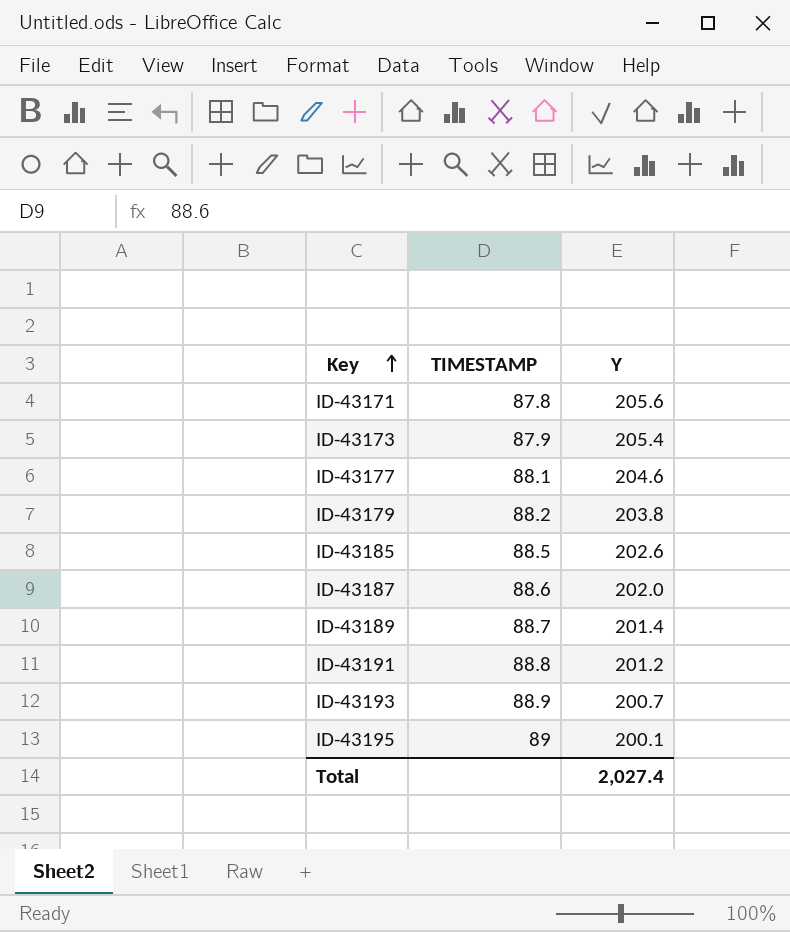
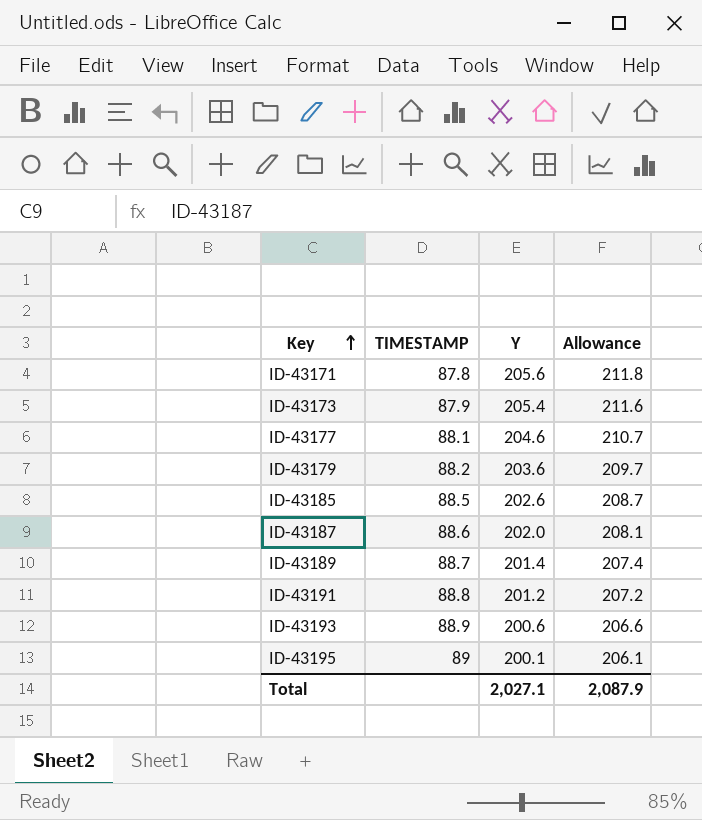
column Allowance | formula: none -> [Y] * 1.03
ID-43179 | Y: 203.8 -> 203.6
ID-43193 | Y: 200.7 -> 200.6
Total | Y: 2,027.4 -> 2,027.1

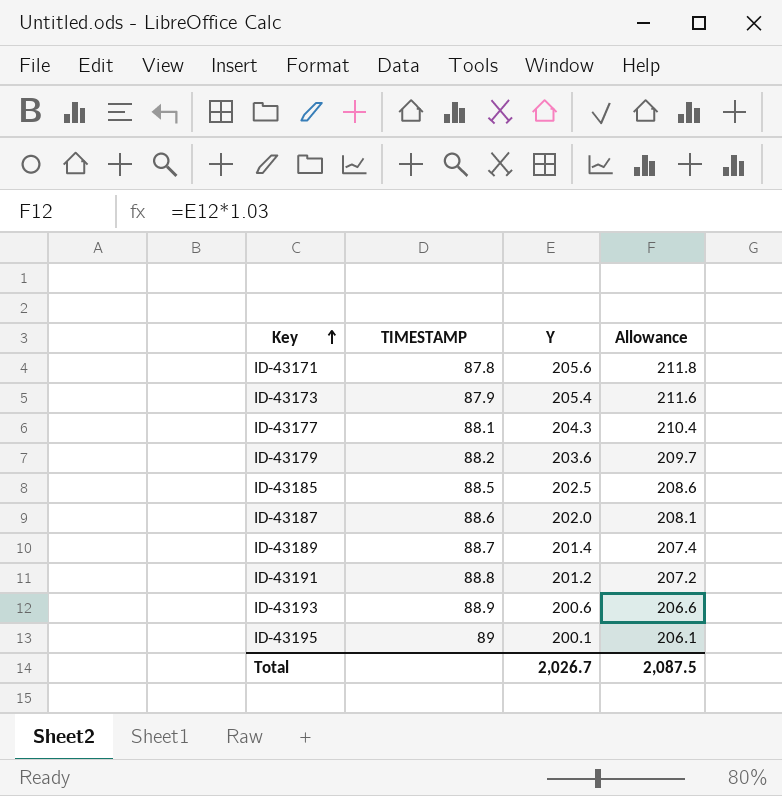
ID-43177 | Y: 204.6 -> 204.3
ID-43177 | Allowance: 210.7 -> 210.4
ID-43185 | Y: 202.6 -> 202.5
ID-43185 | Allowance: 208.7 -> 208.6
Total | Y: 2,027.1 -> 2,026.7
Total | Allowance: 2,087.9 -> 2,087.5

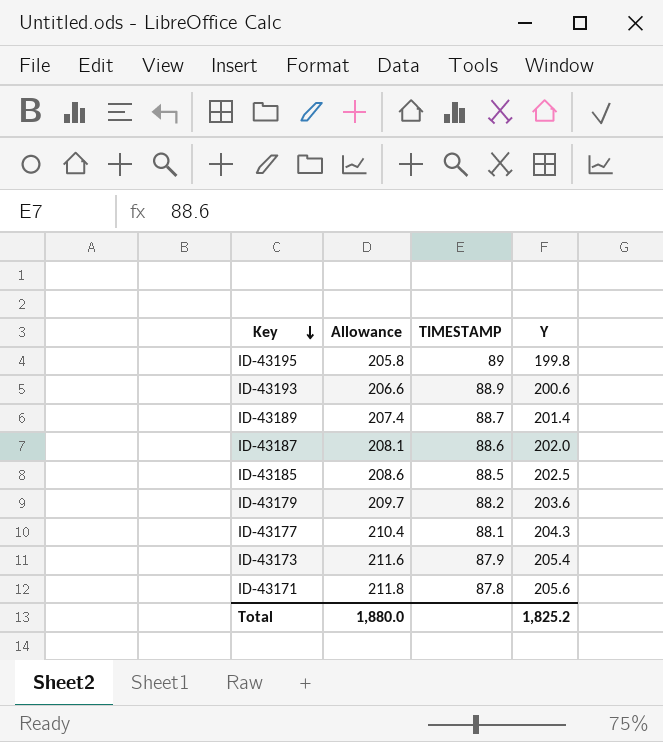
row order: Key ascending -> Key descending
column Allowance | position: 4 -> 2
row ID-43191: 88.8 | 201.2 | 207.2 -> none
ID-43195 | Allowance: 206.1 -> 205.8
ID-43195 | Y: 200.1 -> 199.8
Total | Allowance: 2,087.5 -> 1,880.0
Total | Y: 2,026.7 -> 1,825.2

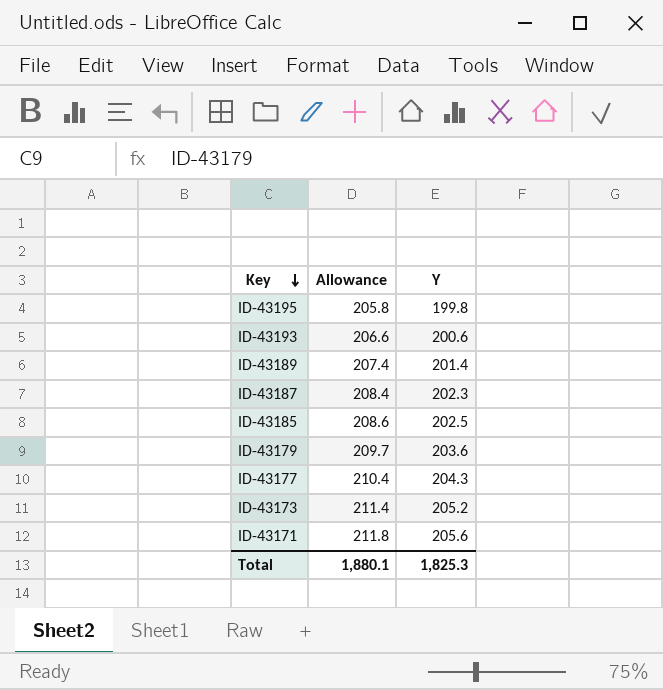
column TIMESTAMP | position: 3 -> none
ID-43187 | Allowance: 208.1 -> 208.4
ID-43187 | Y: 202.0 -> 202.3
ID-43173 | Allowance: 211.6 -> 211.4
ID-43173 | Y: 205.4 -> 205.2
Total | Allowance: 1,880.0 -> 1,880.1
Total | Y: 1,825.2 -> 1,825.3

